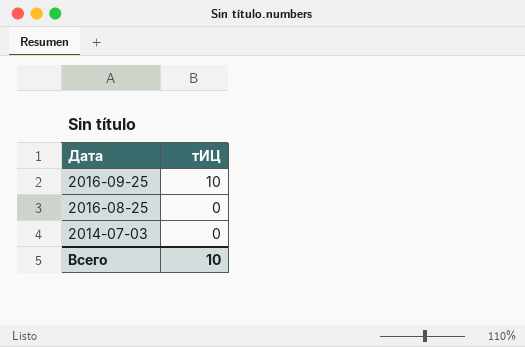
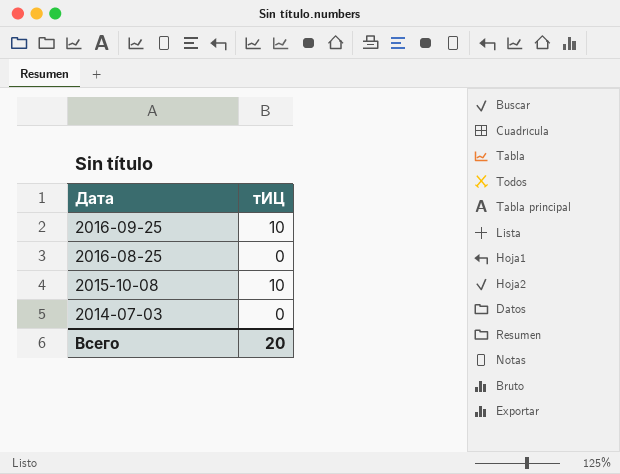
row 2015-10-08: none -> 10
Всего | тИЦ: 10 -> 20

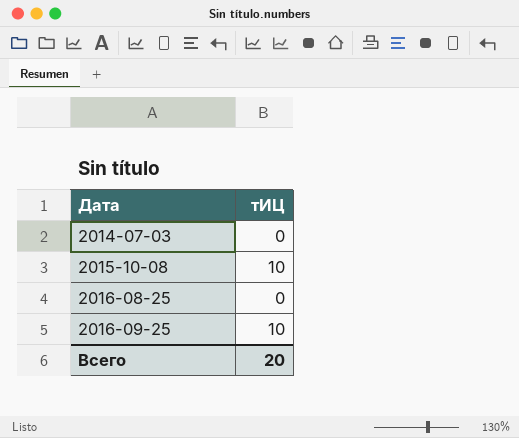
row order: Дата descending -> Дата ascending

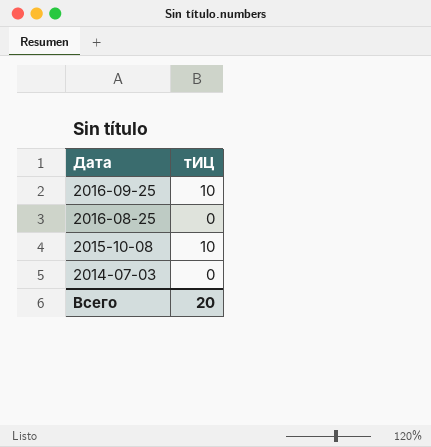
row order: Дата ascending -> Дата descending

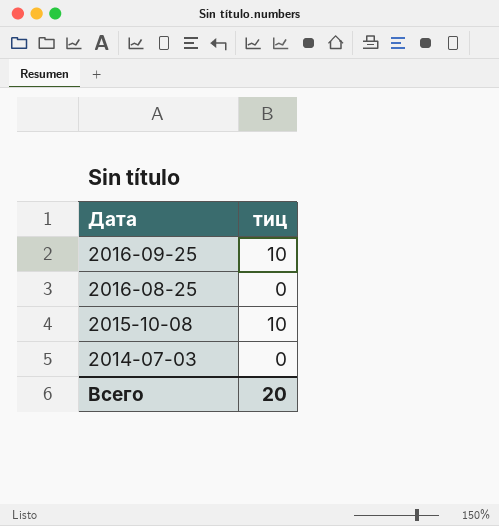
column name: тИЦ -> тиц

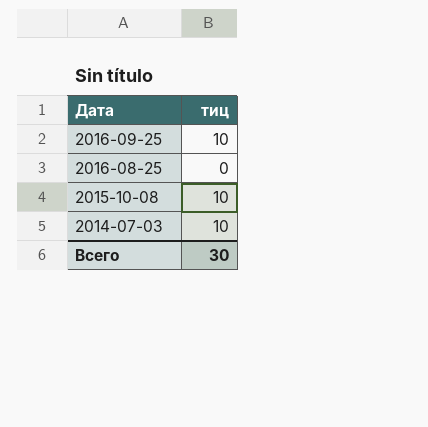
2014-07-03 | тиц: 0 -> 10
Всего | тиц: 20 -> 30

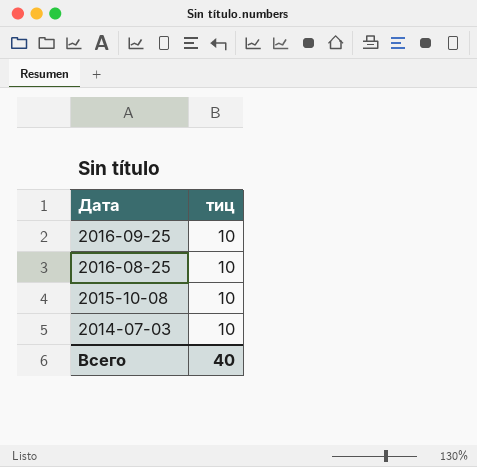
2016-08-25 | тиц: 0 -> 10
Всего | тиц: 30 -> 40

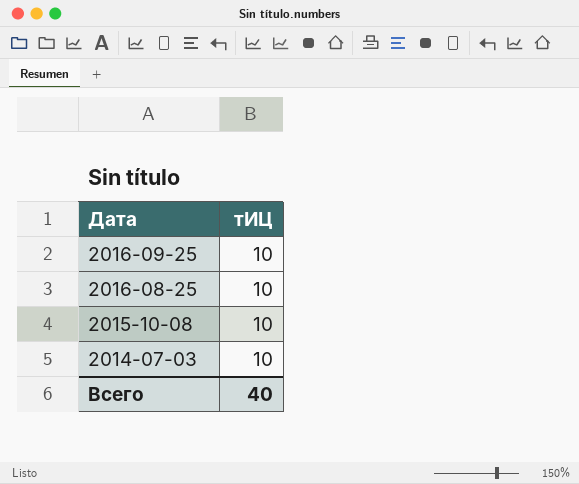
column name: тиц -> тИЦ

